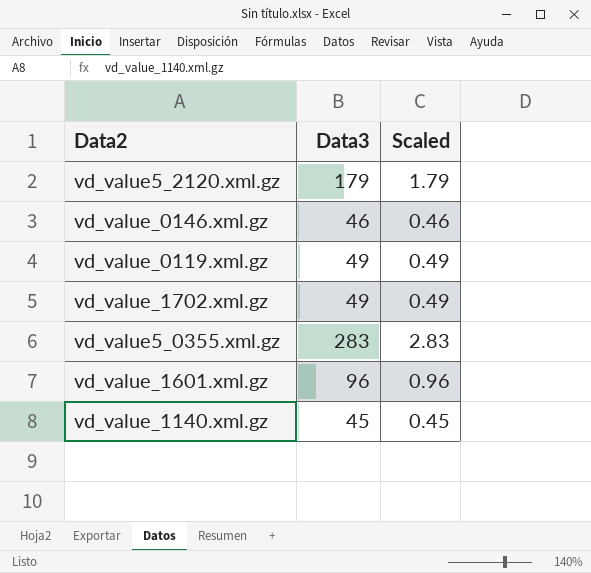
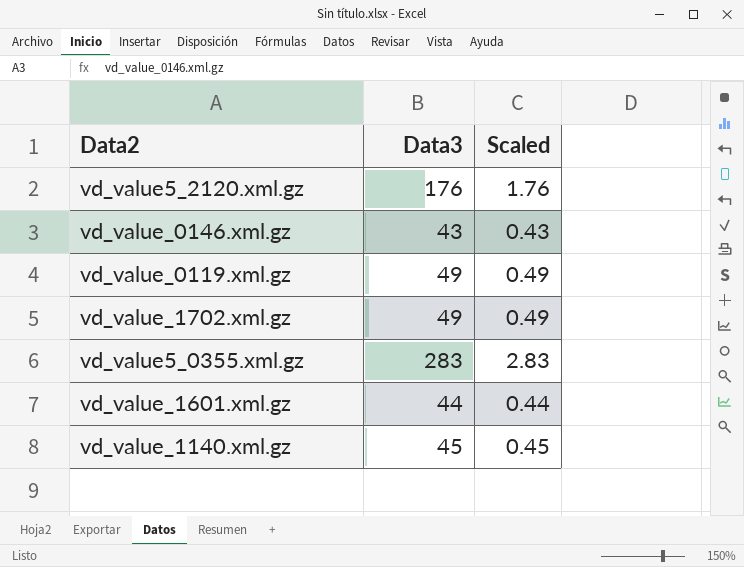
vd_value5_2120.xml.gz | Data3: 179 -> 176
vd_value5_2120.xml.gz | Scaled: 1.79 -> 1.76
vd_value_0146.xml.gz | Data3: 46 -> 43
vd_value_0146.xml.gz | Scaled: 0.46 -> 0.43
vd_value_1601.xml.gz | Data3: 96 -> 44
vd_value_1601.xml.gz | Scaled: 0.96 -> 0.44

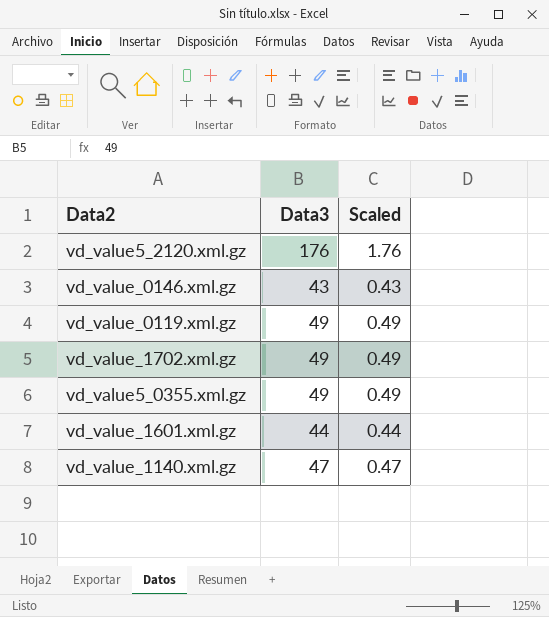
vd_value5_0355.xml.gz | Data3: 283 -> 49
vd_value5_0355.xml.gz | Scaled: 2.83 -> 0.49
vd_value_1140.xml.gz | Data3: 45 -> 47
vd_value_1140.xml.gz | Scaled: 0.45 -> 0.47

